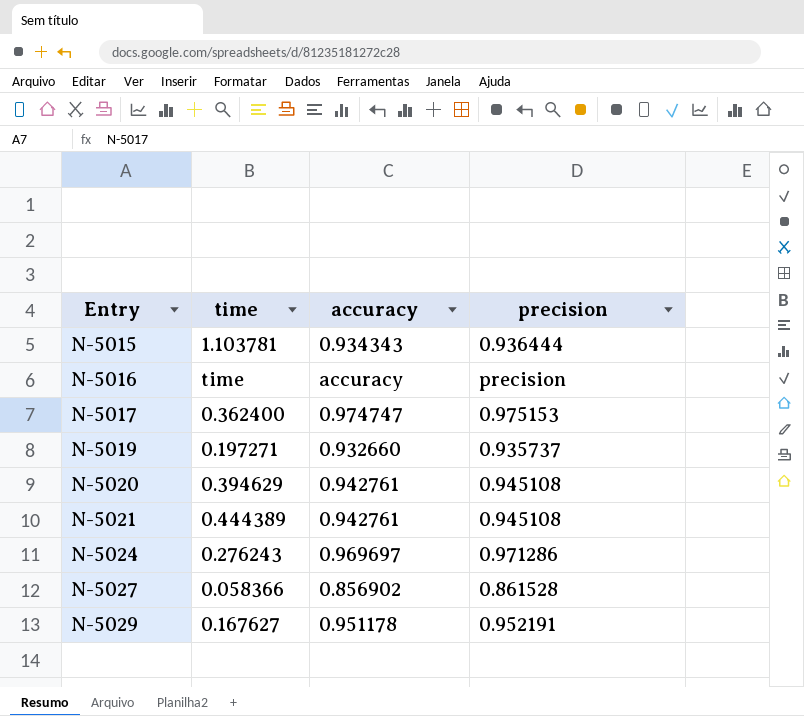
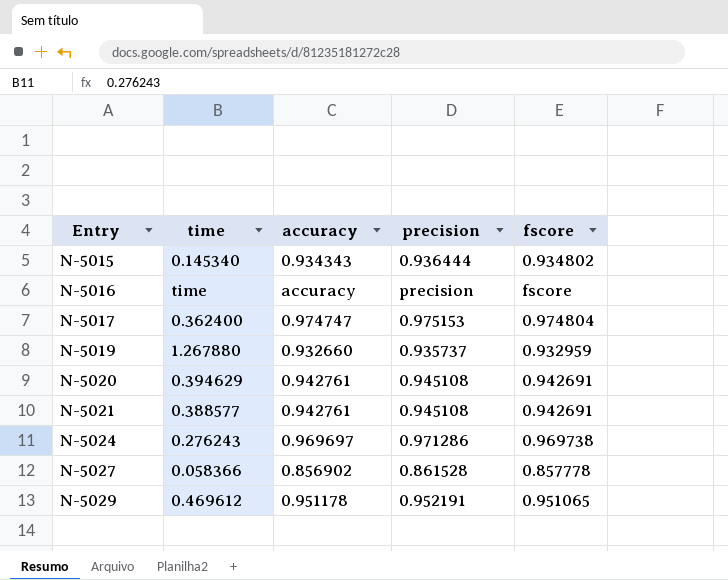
column fscore | position: none -> 5
N-5015 | time: 1.103781 -> 0.145340
N-5019 | time: 0.197271 -> 1.267880
N-5021 | time: 0.444389 -> 0.388577
N-5029 | time: 0.167627 -> 0.469612

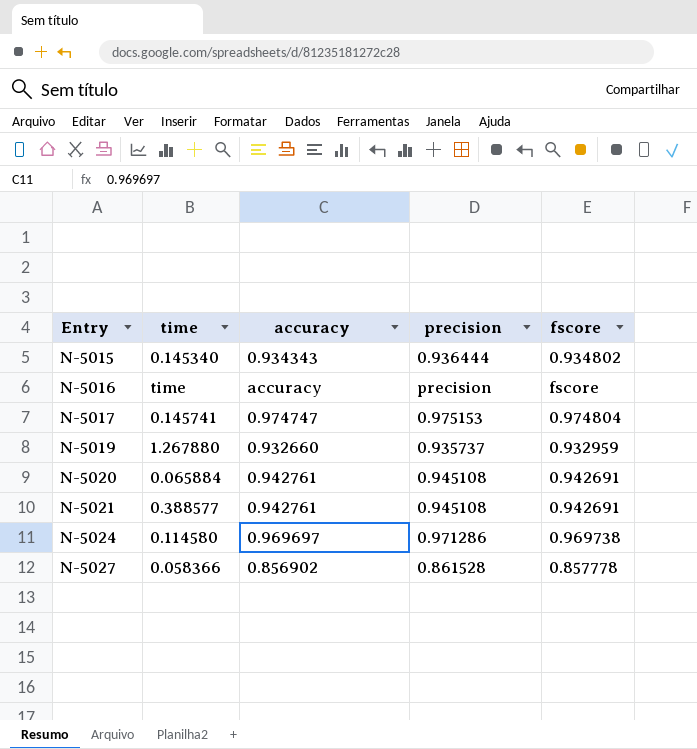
row N-5029: 0.469612 | 0.951178 | 0.952191 | 0.951065 -> none
N-5017 | time: 0.362400 -> 0.145741
N-5020 | time: 0.394629 -> 0.065884
N-5024 | time: 0.276243 -> 0.114580

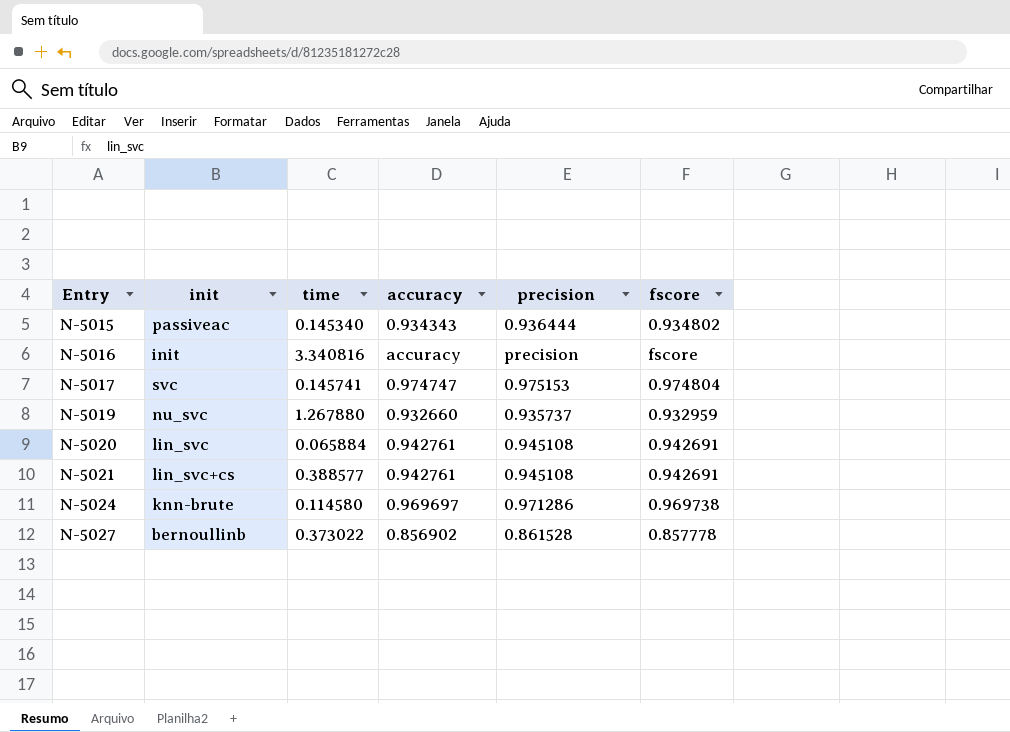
column init | position: none -> 2
N-5016 | time: time -> 3.340816
N-5027 | time: 0.058366 -> 0.373022

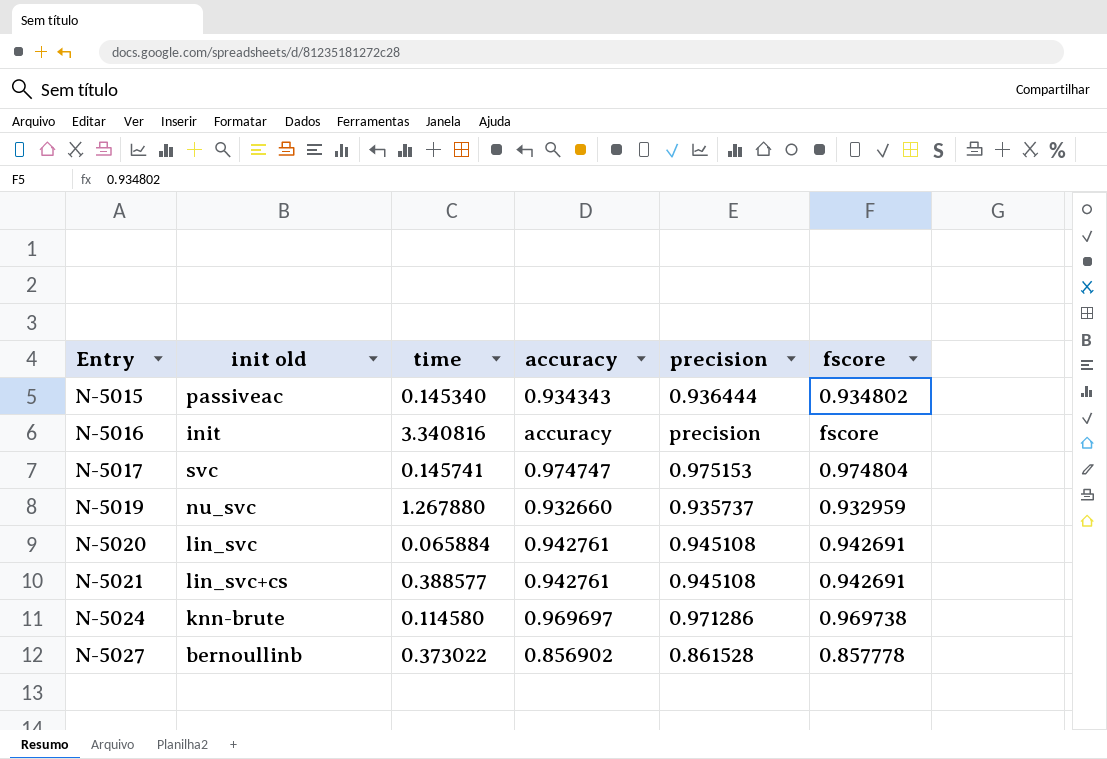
column name: init -> init old

